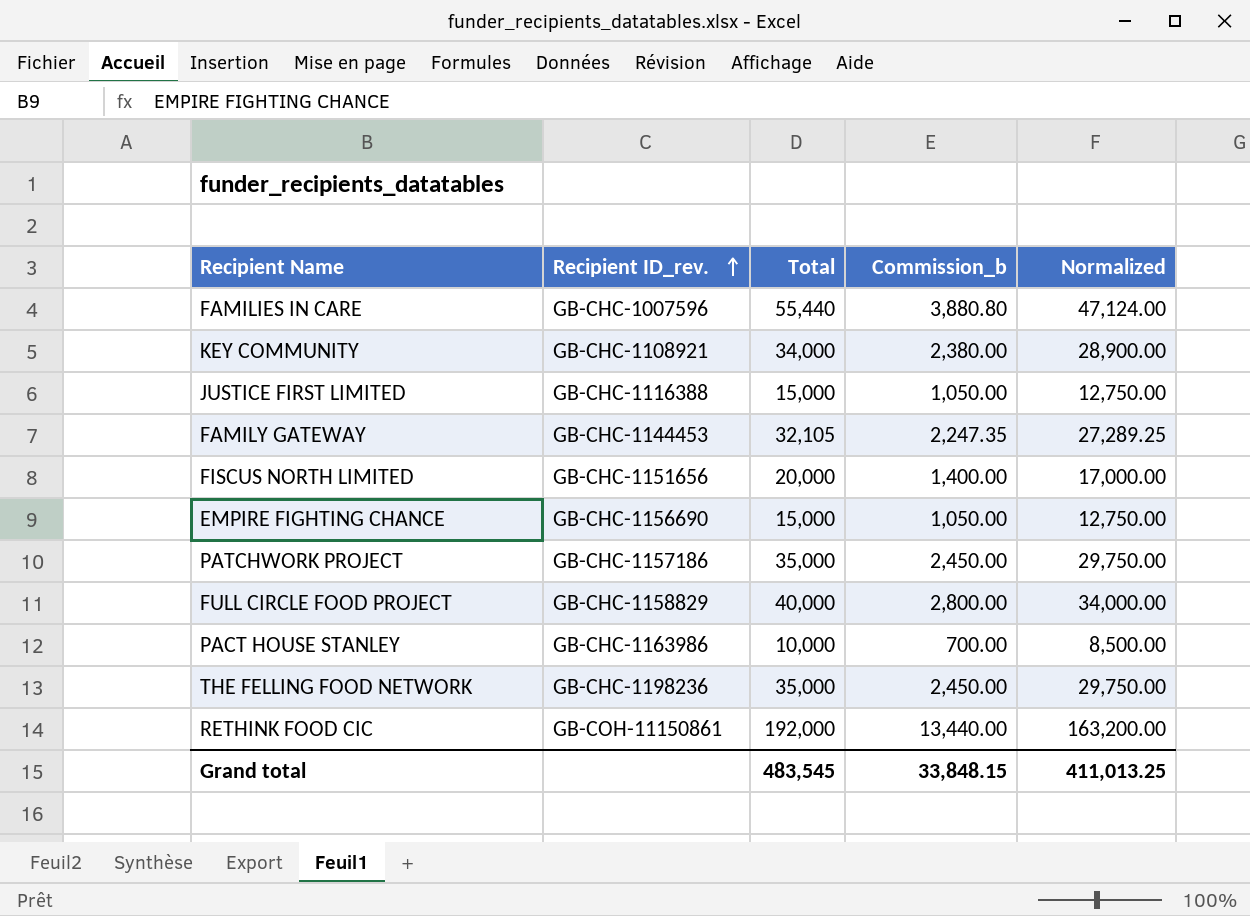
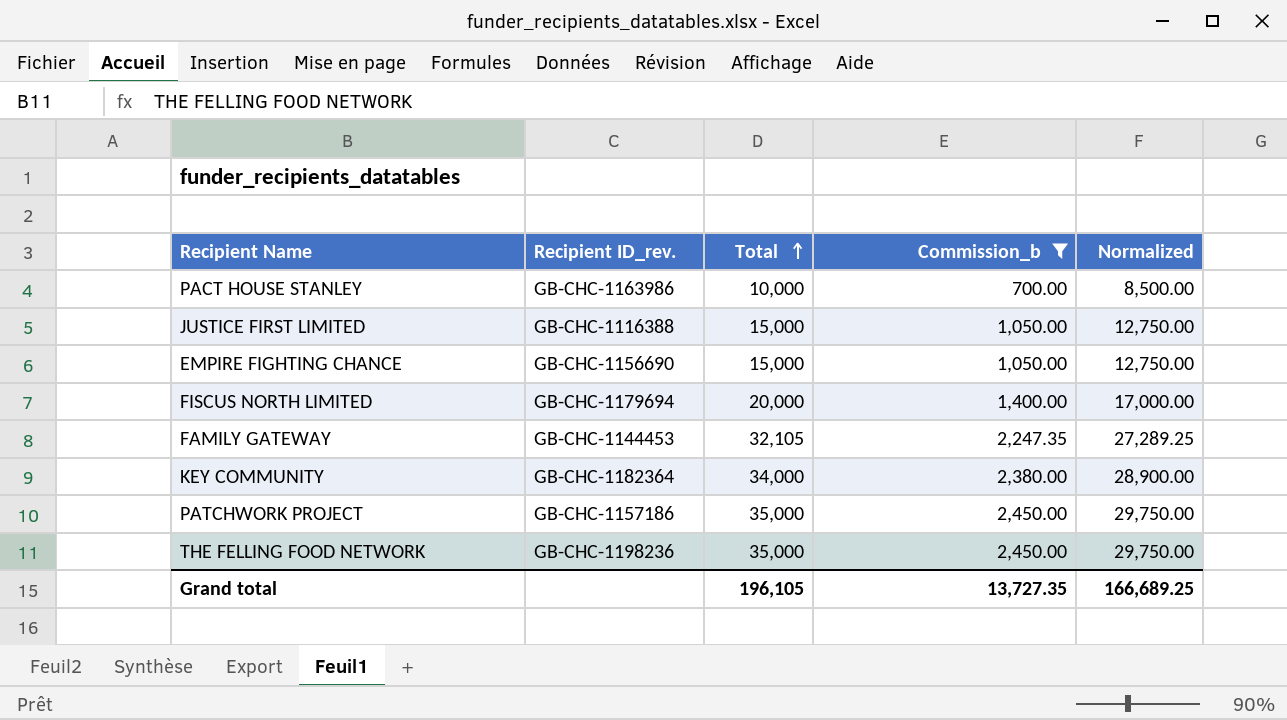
filter: none -> Commission_b <= 2,450.00
row order: Recipient ID_rev. ascending -> Total ascending
FISCUS NORTH LIMITED | Recipient ID_rev.: GB-CHC-1151656 -> GB-CHC-1179694
KEY COMMUNITY | Recipient ID_rev.: GB-CHC-1108921 -> GB-CHC-1182364
Grand total | Total: 483,545 -> 196,105
Grand total | Commission_b: 33,848.15 -> 13,727.35
Grand total | Normalized: 411,013.25 -> 166,689.25

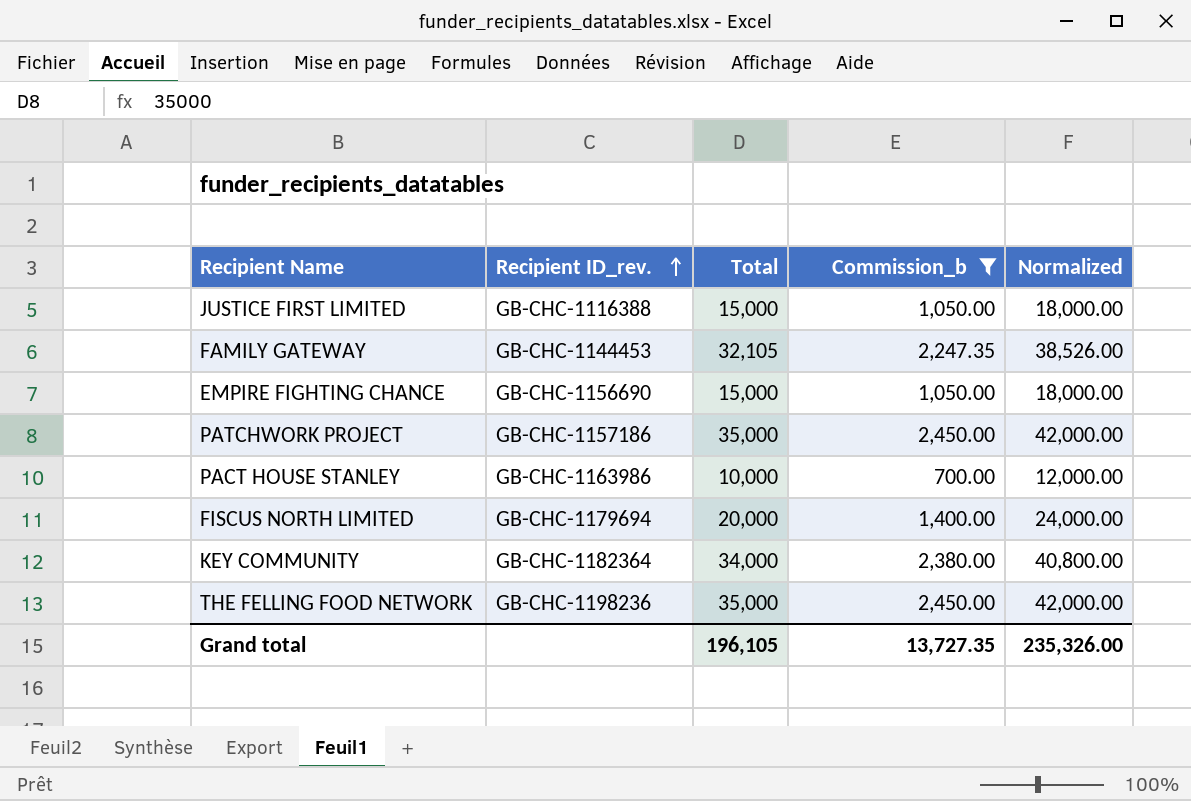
row order: Total ascending -> Recipient ID_rev. ascending
column Normalized | formula: [Total] * 0.85 -> [Total] * 1.2
Grand total | Normalized: 166,689.25 -> 235,326.00

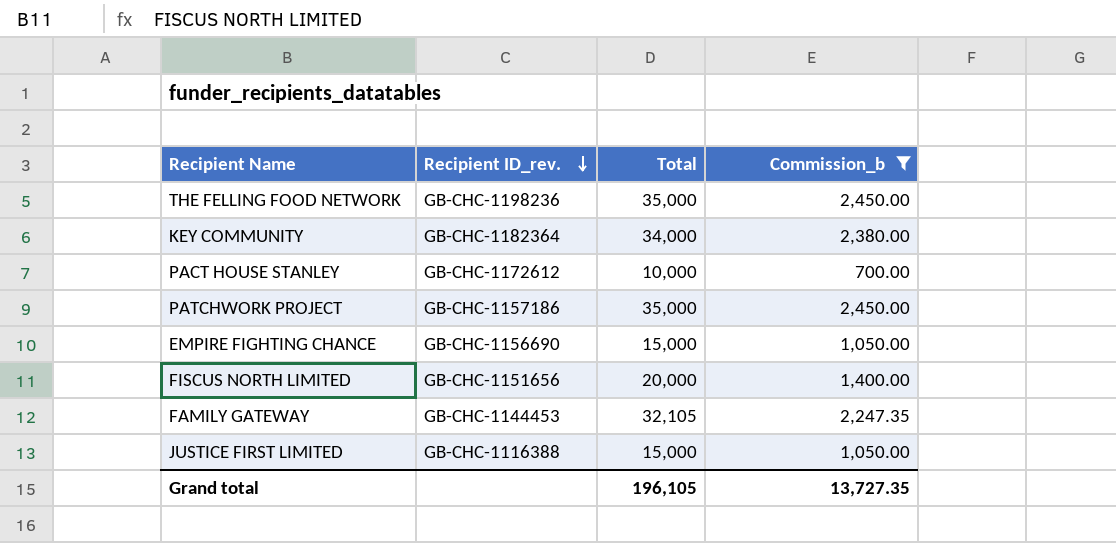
row order: Recipient ID_rev. ascending -> Recipient ID_rev. descending
column Normalized | formula: [Total] * 1.2 -> none
PACT HOUSE STANLEY | Recipient ID_rev.: GB-CHC-1163986 -> GB-CHC-1172612
FISCUS NORTH LIMITED | Recipient ID_rev.: GB-CHC-1179694 -> GB-CHC-1151656

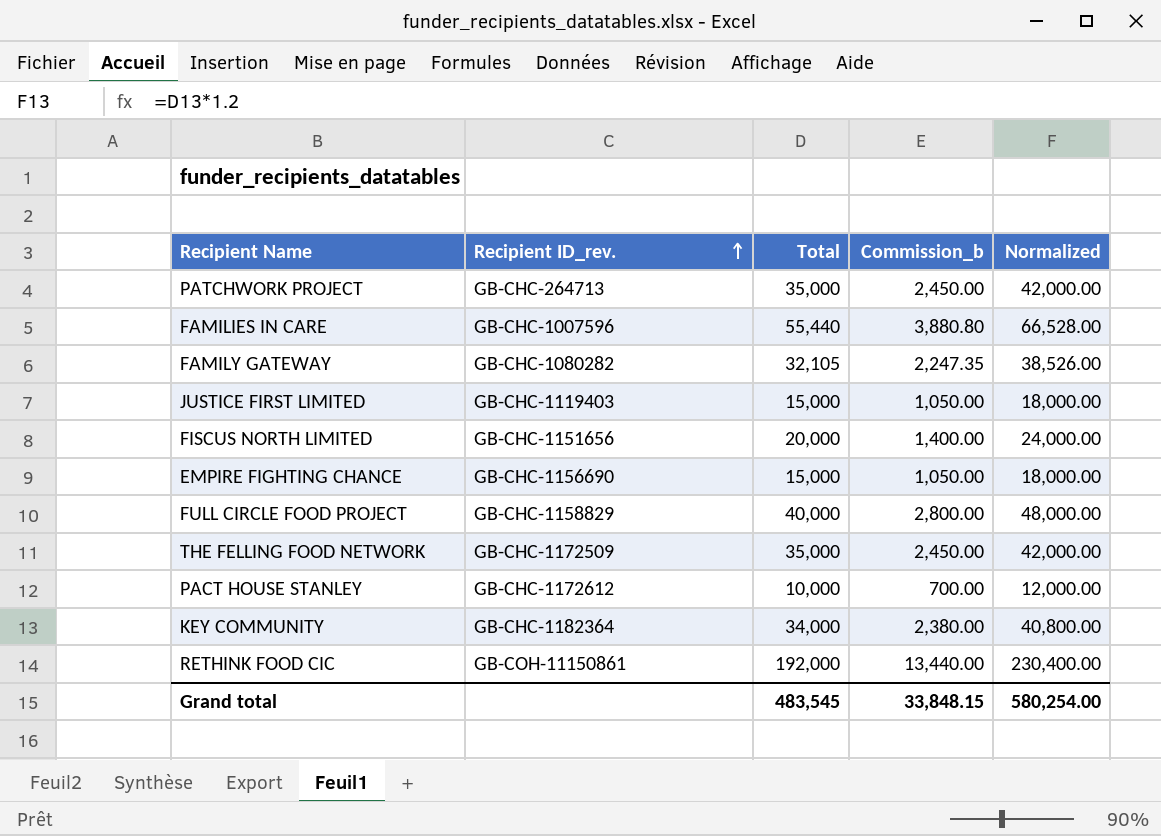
filter: Commission_b <= 2,450.00 -> none
row order: Recipient ID_rev. descending -> Recipient ID_rev. ascending
column Normalized | formula: none -> [Total] * 1.2
PATCHWORK PROJECT | Recipient ID_rev.: GB-CHC-1157186 -> GB-CHC-264713
FAMILY GATEWAY | Recipient ID_rev.: GB-CHC-1144453 -> GB-CHC-1080282
JUSTICE FIRST LIMITED | Recipient ID_rev.: GB-CHC-1116388 -> GB-CHC-1119403
THE FELLING FOOD NETWORK | Recipient ID_rev.: GB-CHC-1198236 -> GB-CHC-1172509
Grand total | Total: 196,105 -> 483,545
Grand total | Commission_b: 13,727.35 -> 33,848.15

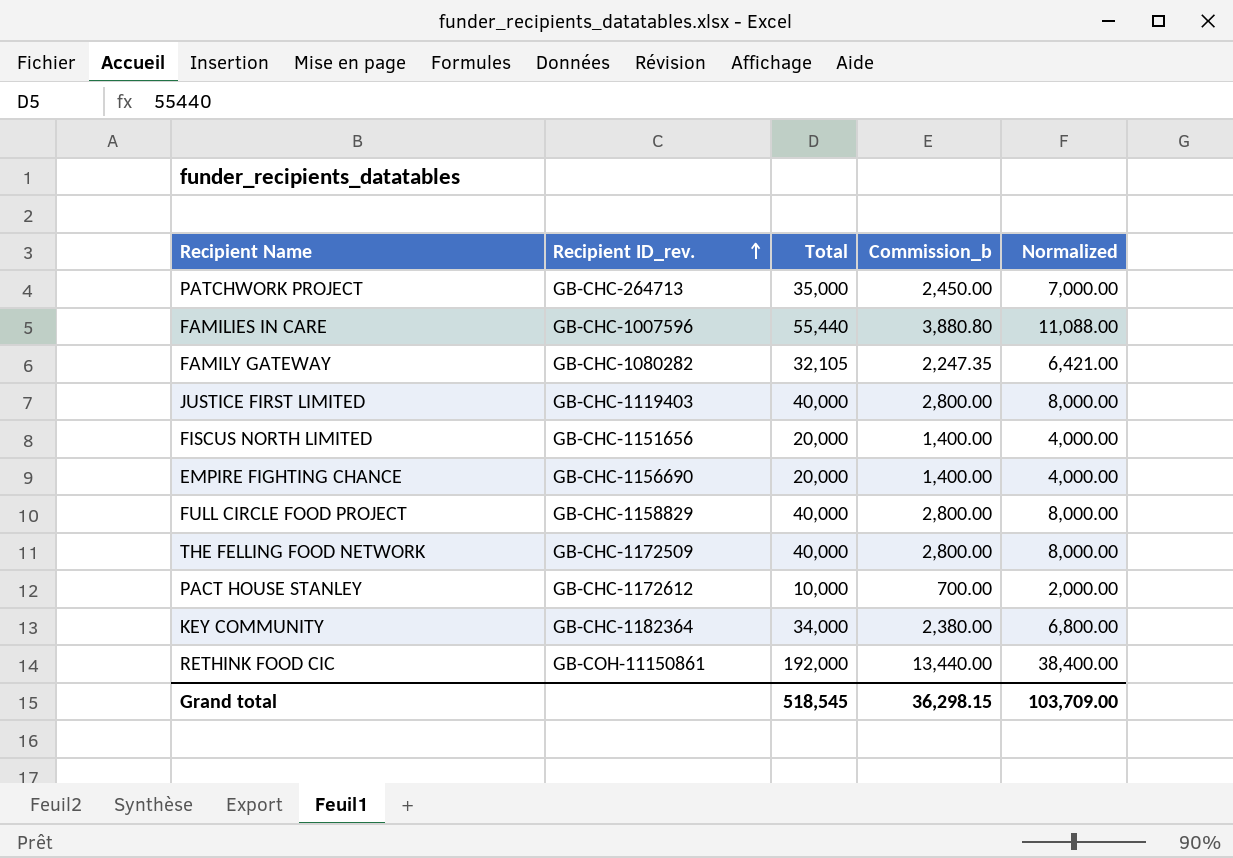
column Normalized | formula: [Total] * 1.2 -> [Total] * 0.2
JUSTICE FIRST LIMITED | Total: 15,000 -> 40,000
JUSTICE FIRST LIMITED | Commission_b: 1,050.00 -> 2,800.00
EMPIRE FIGHTING CHANCE | Total: 15,000 -> 20,000
EMPIRE FIGHTING CHANCE | Commission_b: 1,050.00 -> 1,400.00
THE FELLING FOOD NETWORK | Total: 35,000 -> 40,000
THE FELLING FOOD NETWORK | Commission_b: 2,450.00 -> 2,800.00
Grand total | Total: 483,545 -> 518,545
Grand total | Commission_b: 33,848.15 -> 36,298.15
Grand total | Normalized: 580,254.00 -> 103,709.00

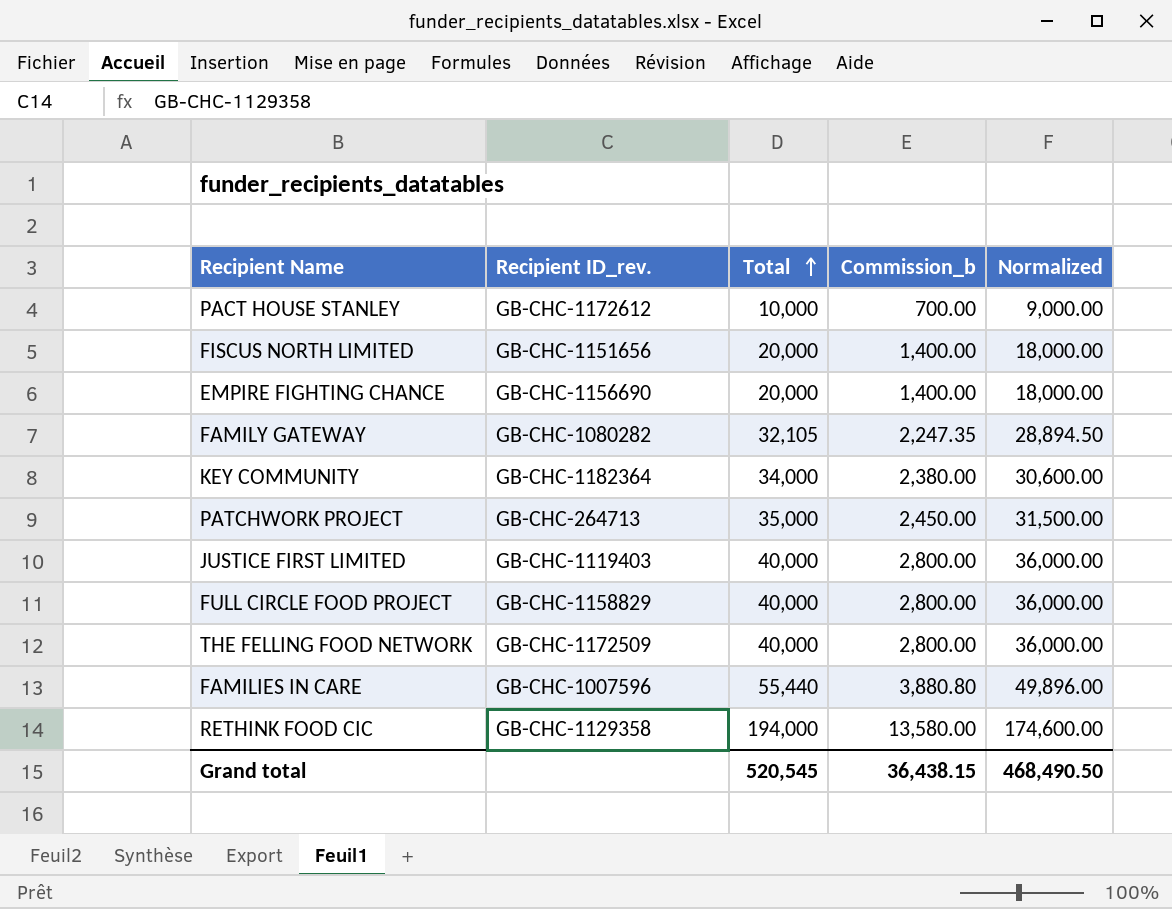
row order: Recipient ID_rev. ascending -> Total ascending
column Normalized | formula: [Total] * 0.2 -> [Total] * 0.9
RETHINK FOOD CIC | Recipient ID_rev.: GB-COH-11150861 -> GB-CHC-1129358
RETHINK FOOD CIC | Total: 192,000 -> 194,000
RETHINK FOOD CIC | Commission_b: 13,440.00 -> 13,580.00
Grand total | Total: 518,545 -> 520,545
Grand total | Commission_b: 36,298.15 -> 36,438.15
Grand total | Normalized: 103,709.00 -> 468,490.50

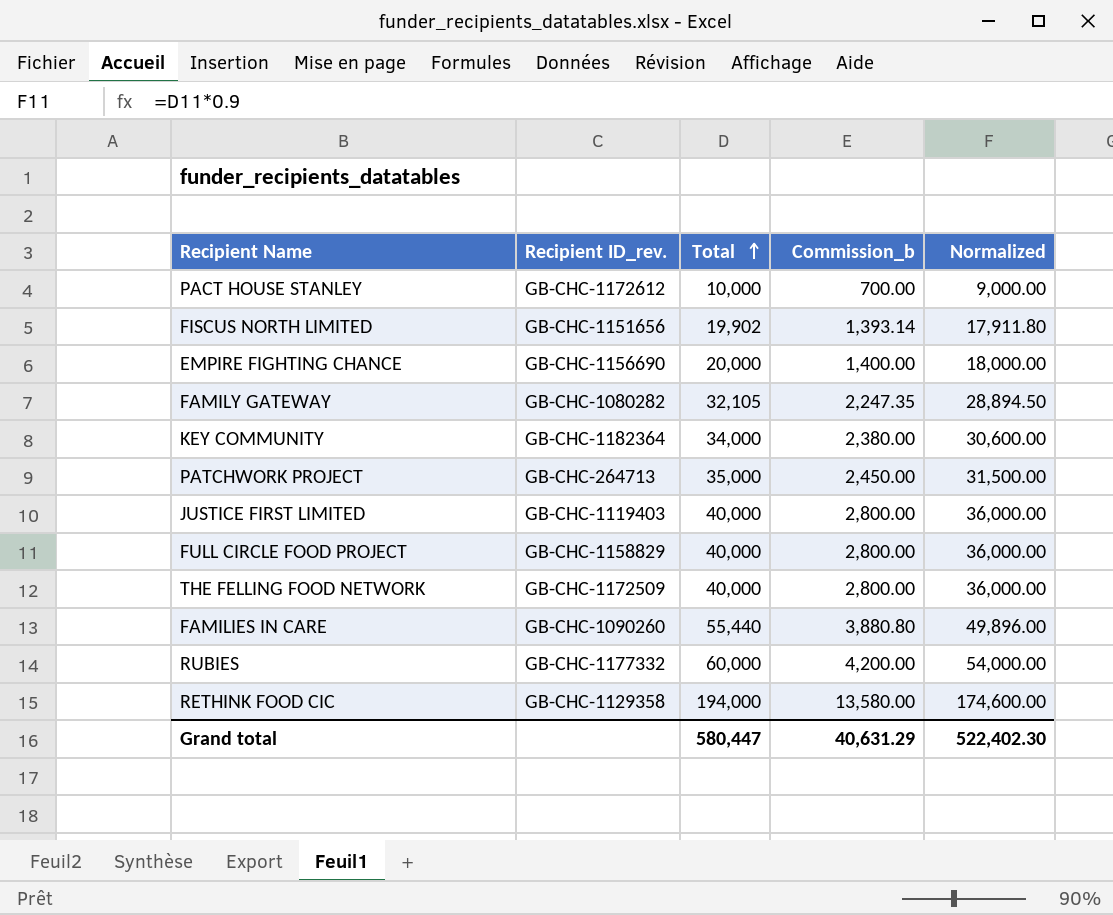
FISCUS NORTH LIMITED | Total: 20,000 -> 19,902
FISCUS NORTH LIMITED | Commission_b: 1,400.00 -> 1,393.14
FISCUS NORTH LIMITED | Normalized: 18,000.00 -> 17,911.80
FAMILIES IN CARE | Recipient ID_rev.: GB-CHC-1007596 -> GB-CHC-1090260
row RUBIES: none -> GB-CHC-1177332 | 60,000 | 4,200.00 | 54,000.00
Grand total | Total: 520,545 -> 580,447
Grand total | Commission_b: 36,438.15 -> 40,631.29
Grand total | Normalized: 468,490.50 -> 522,402.30

